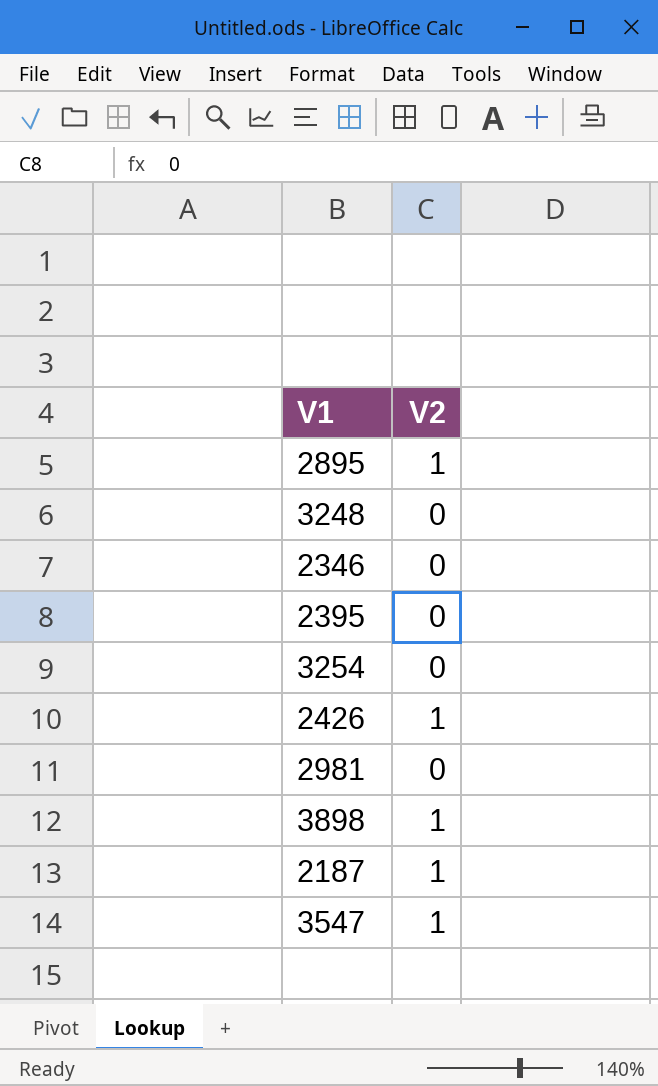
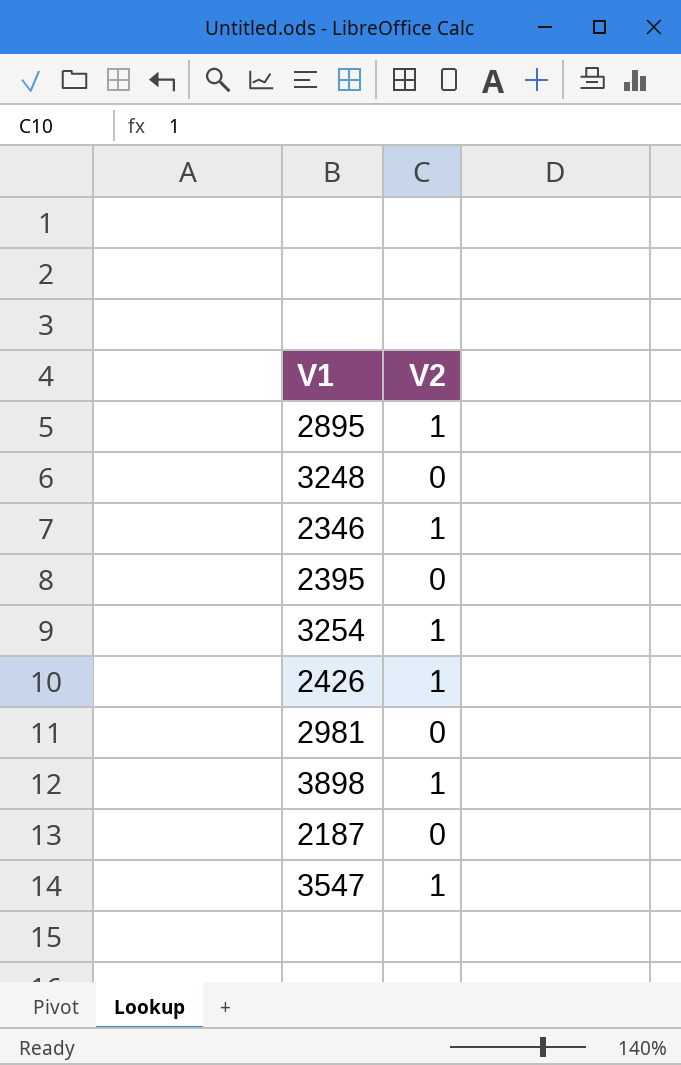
2346 | V2: 0 -> 1
3254 | V2: 0 -> 1
2187 | V2: 1 -> 0

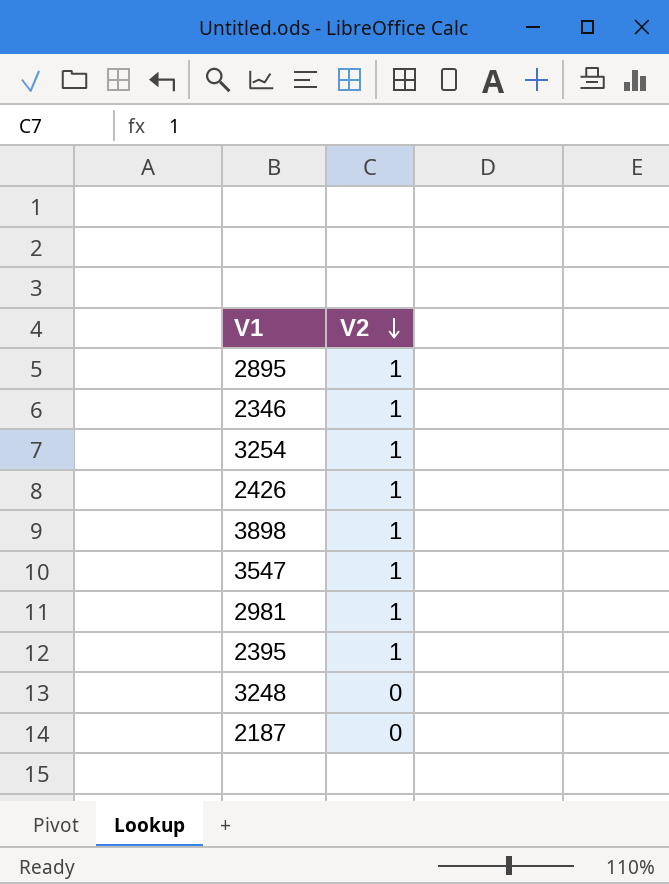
row order: none -> V2 descending
2981 | V2: 0 -> 1
2395 | V2: 0 -> 1

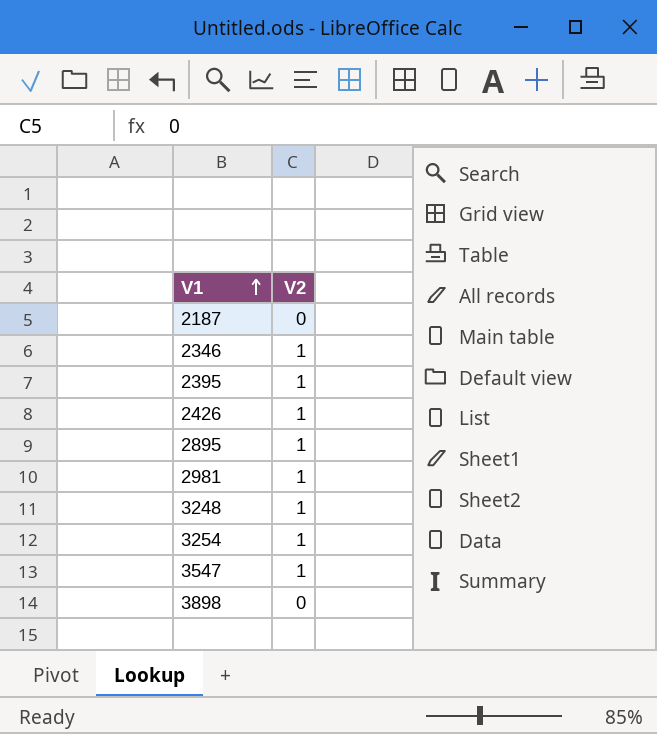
row order: V2 descending -> V1 ascending
3248 | V2: 0 -> 1
3898 | V2: 1 -> 0

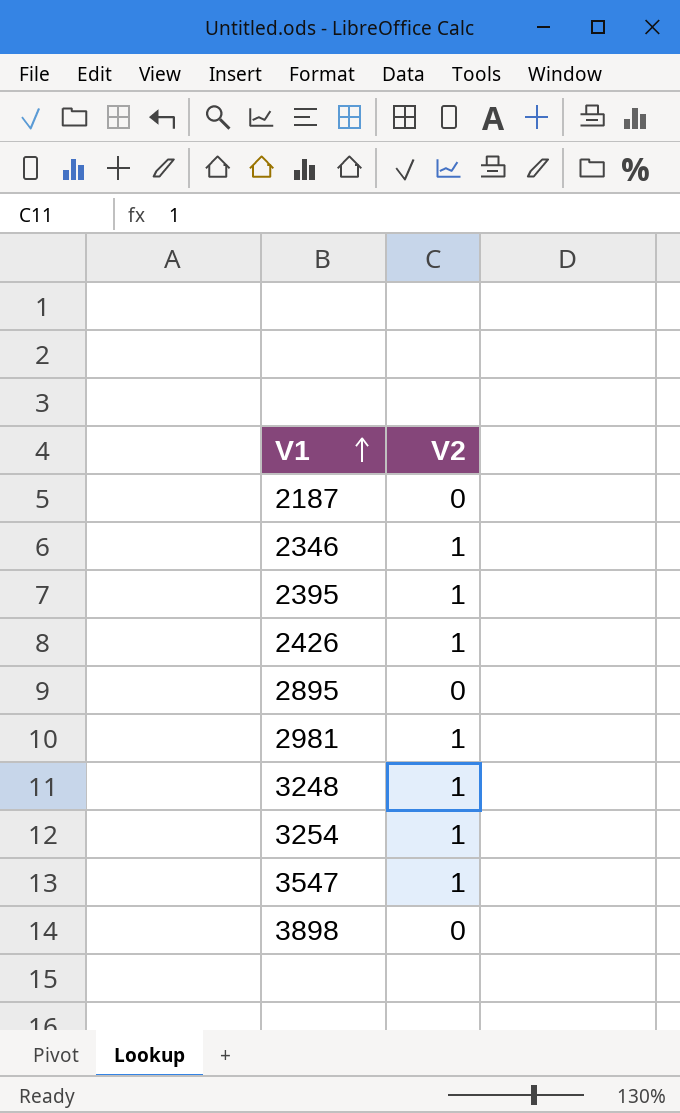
2895 | V2: 1 -> 0

